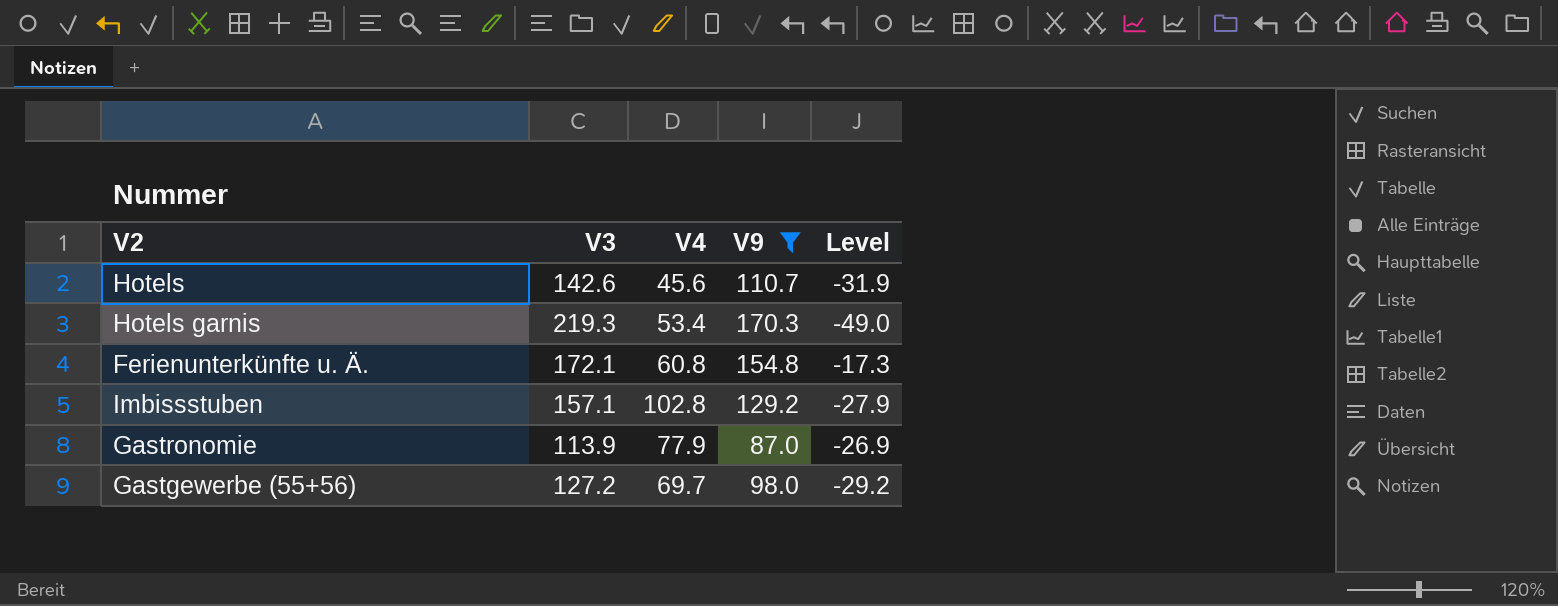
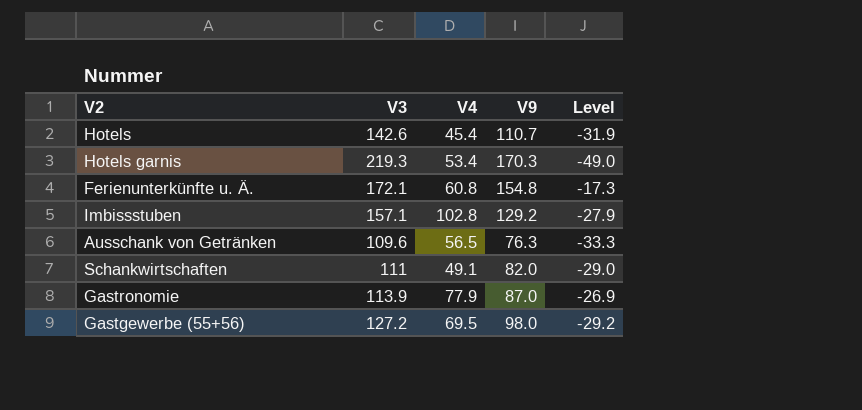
filter: V9 >= 87.0 -> none
Hotels | V4: 45.6 -> 45.4
Gastgewerbe (55+56) | V4: 69.7 -> 69.5

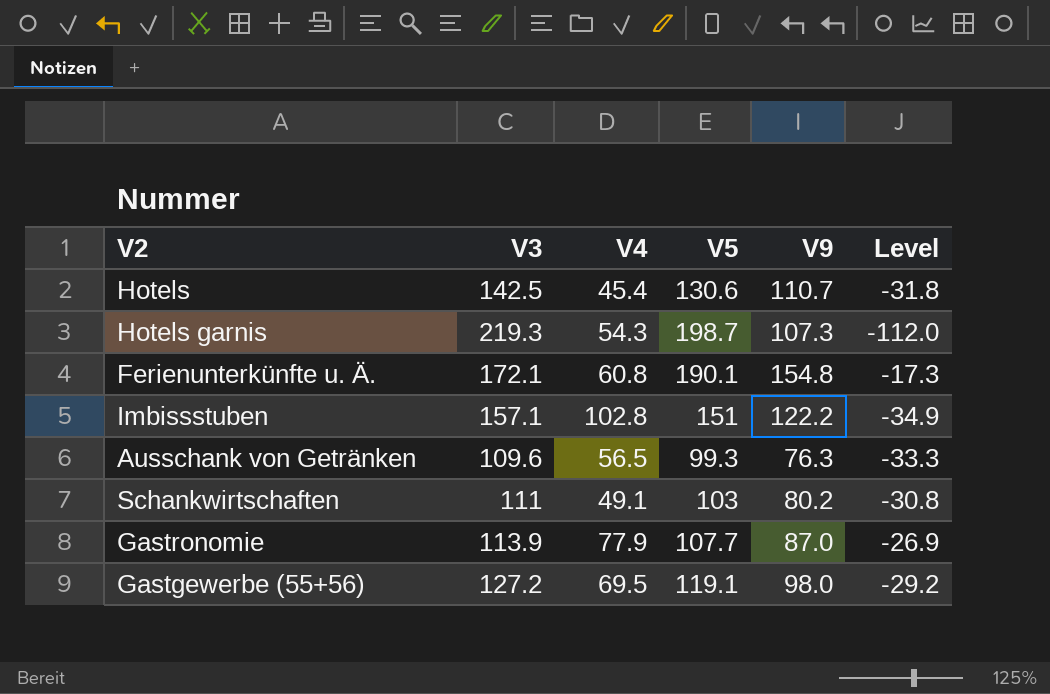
column V5 | position: none -> 4
Hotels | V3: 142.6 -> 142.5
Hotels | Level: -31.9 -> -31.8
Hotels garnis | V4: 53.4 -> 54.3
Hotels garnis | V9: 170.3 -> 107.3
Hotels garnis | Level: -49.0 -> -112.0
Imbissstuben | V9: 129.2 -> 122.2
Imbissstuben | Level: -27.9 -> -34.9
Schankwirtschaften | V9: 82.0 -> 80.2
Schankwirtschaften | Level: -29.0 -> -30.8

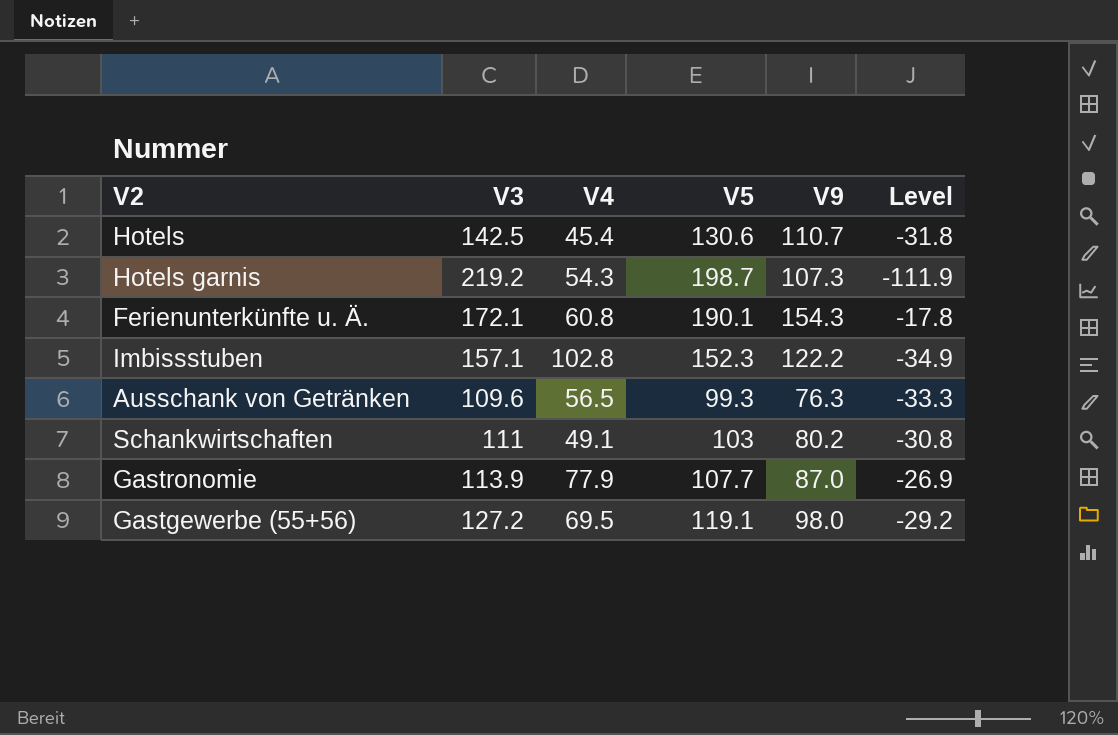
Hotels garnis | V3: 219.3 -> 219.2
Hotels garnis | Level: -112.0 -> -111.9
Ferienunterkünfte u. Ä. | V9: 154.8 -> 154.3
Ferienunterkünfte u. Ä. | Level: -17.3 -> -17.8
Imbissstuben | V5: 151 -> 152.3

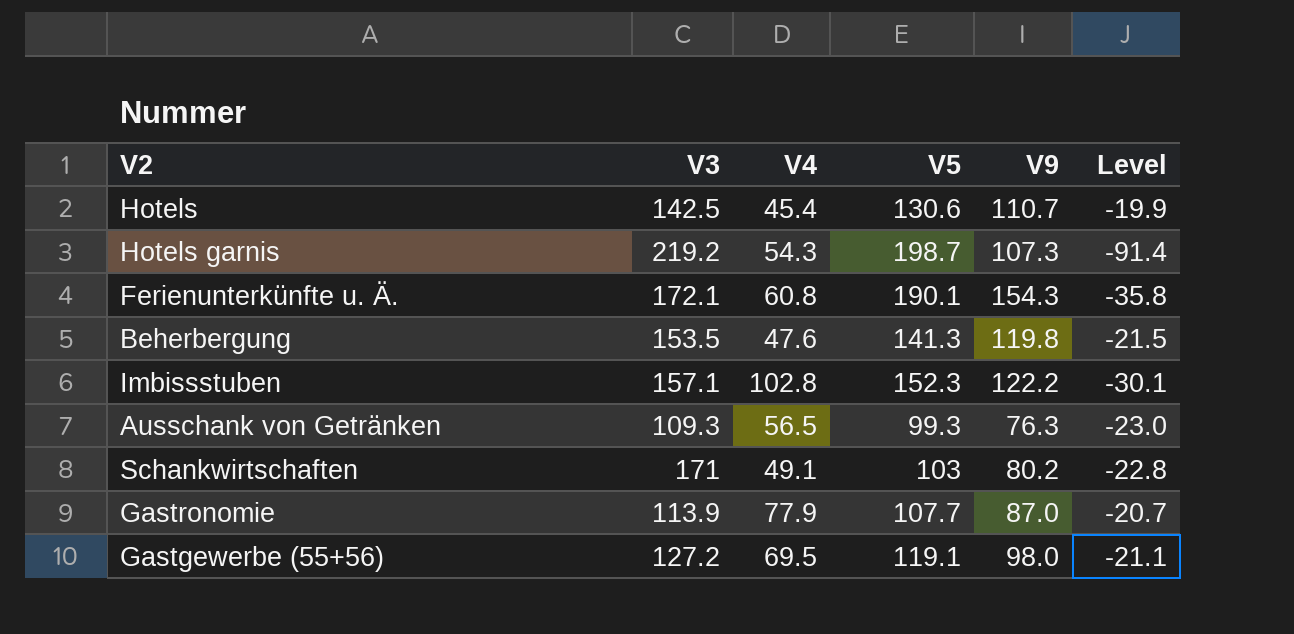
column Level | formula: [V9] - [V3] -> [V9] - [V5]
row Beherbergung: none -> 153.5 | 47.6 | 141.3 | 119.8 | -21.5
Ausschank von Getränken | V3: 109.6 -> 109.3
Schankwirtschaften | V3: 111 -> 171

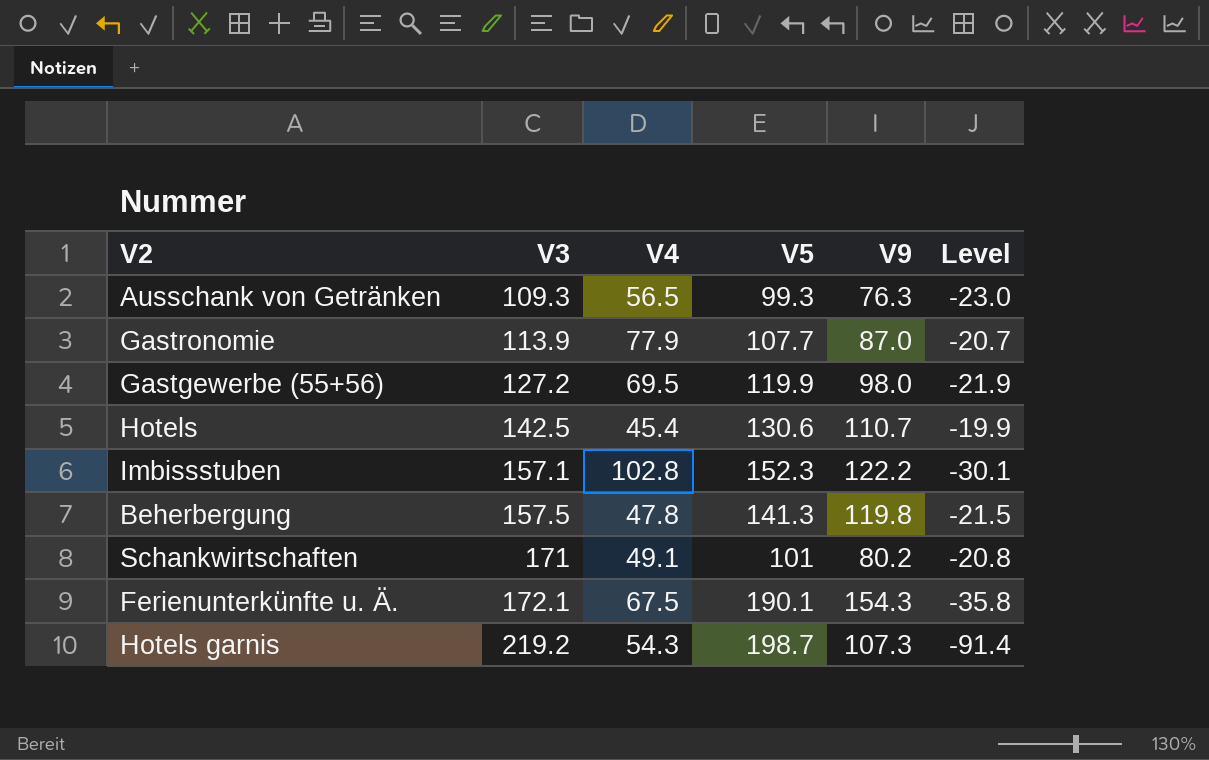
row order: none -> V3 ascending
Gastgewerbe (55+56) | V5: 119.1 -> 119.9
Gastgewerbe (55+56) | Level: -21.1 -> -21.9
Beherbergung | V3: 153.5 -> 157.5
Beherbergung | V4: 47.6 -> 47.8
Schankwirtschaften | V5: 103 -> 101
Schankwirtschaften | Level: -22.8 -> -20.8
Ferienunterkünfte u. Ä. | V4: 60.8 -> 67.5

